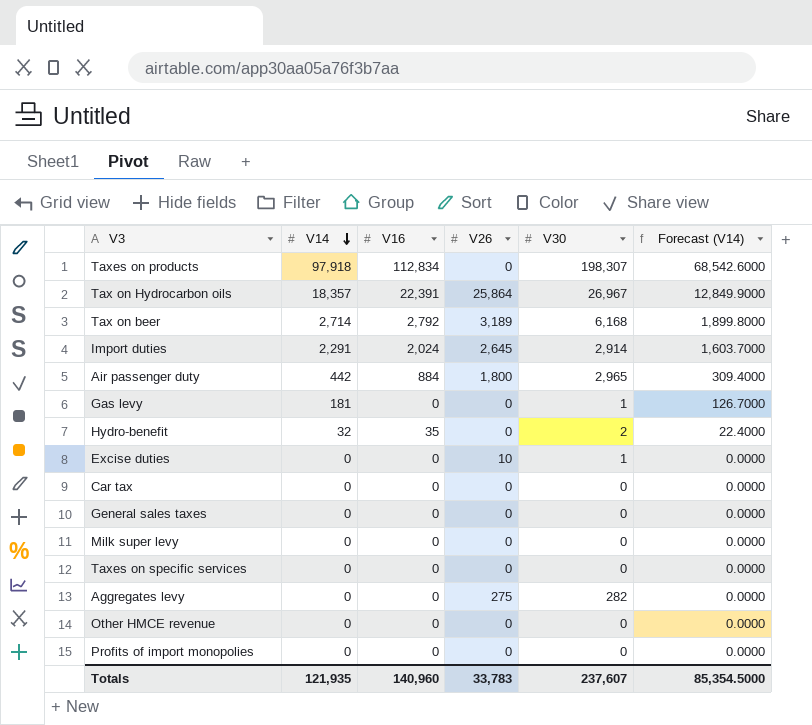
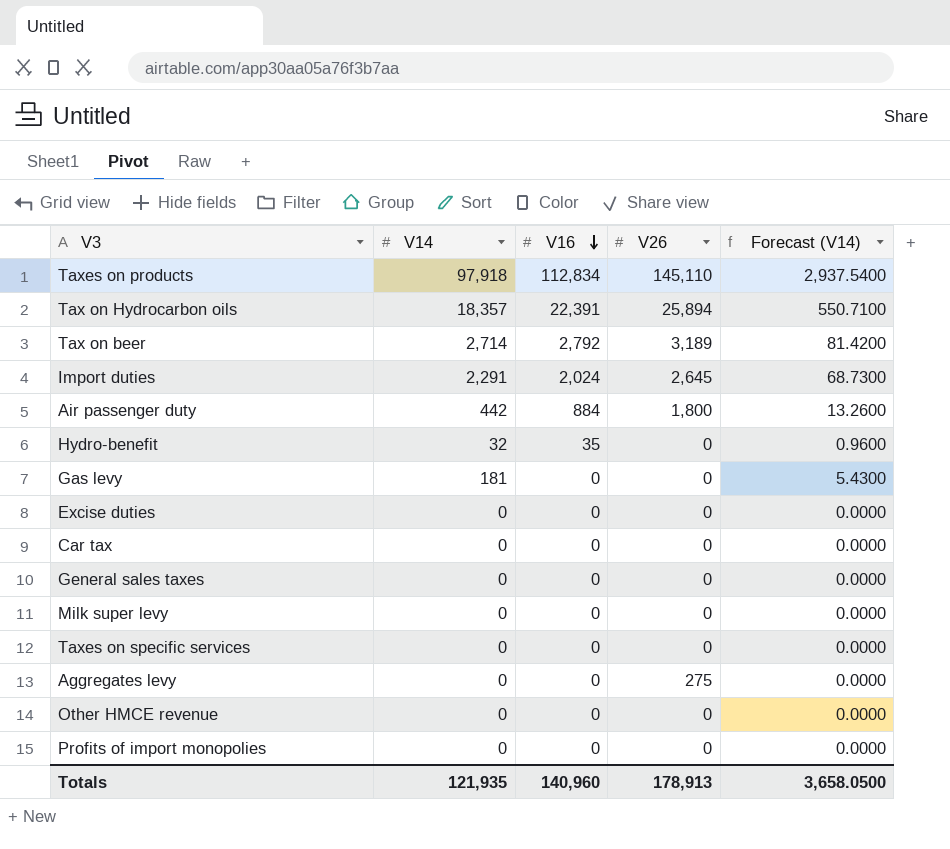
row order: V14 descending -> V16 descending
column V30 | position: 5 -> none
column Forecast (V14) | formula: [V14] * 0.7 -> [V14] * 0.03
Taxes on products | V26: 0 -> 145,110
Tax on Hydrocarbon oils | V26: 25,864 -> 25,894
Excise duties | V26: 10 -> 0
Totals | V26: 33,783 -> 178,913
Totals | Forecast (V14): 85,354.5000 -> 3,658.0500

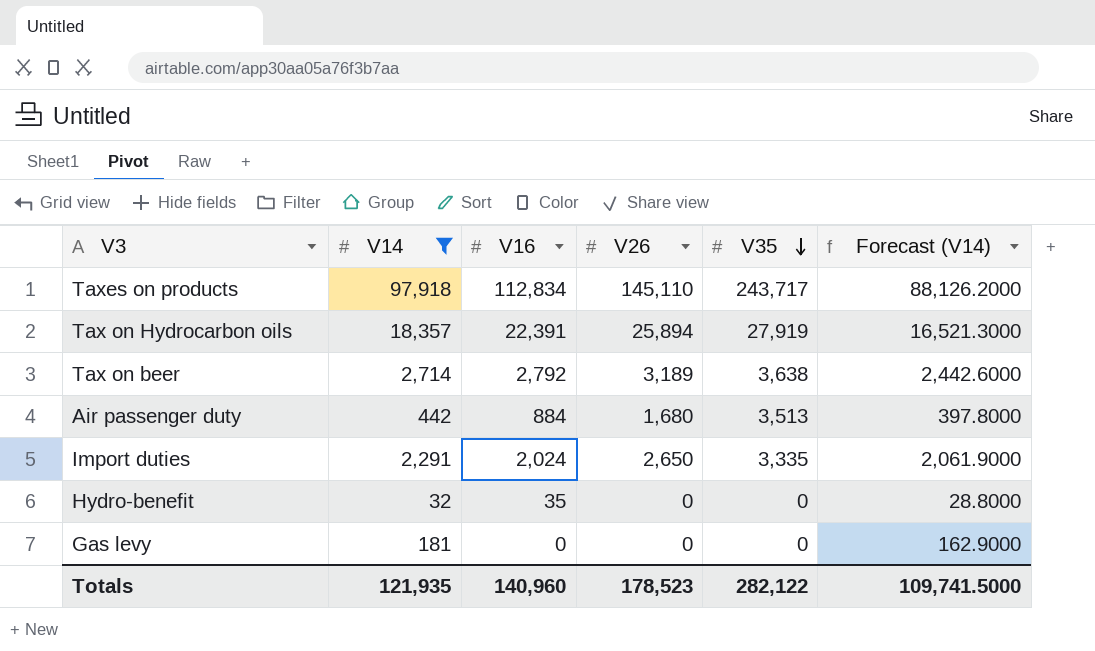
filter: none -> V14 != 0
row order: V16 descending -> V35 descending
column V35 | position: none -> 5
column Forecast (V14) | formula: [V14] * 0.03 -> [V14] * 0.9
Air passenger duty | V26: 1,800 -> 1,680
Import duties | V26: 2,645 -> 2,650
Totals | V26: 178,913 -> 178,523
Totals | Forecast (V14): 3,658.0500 -> 109,741.5000

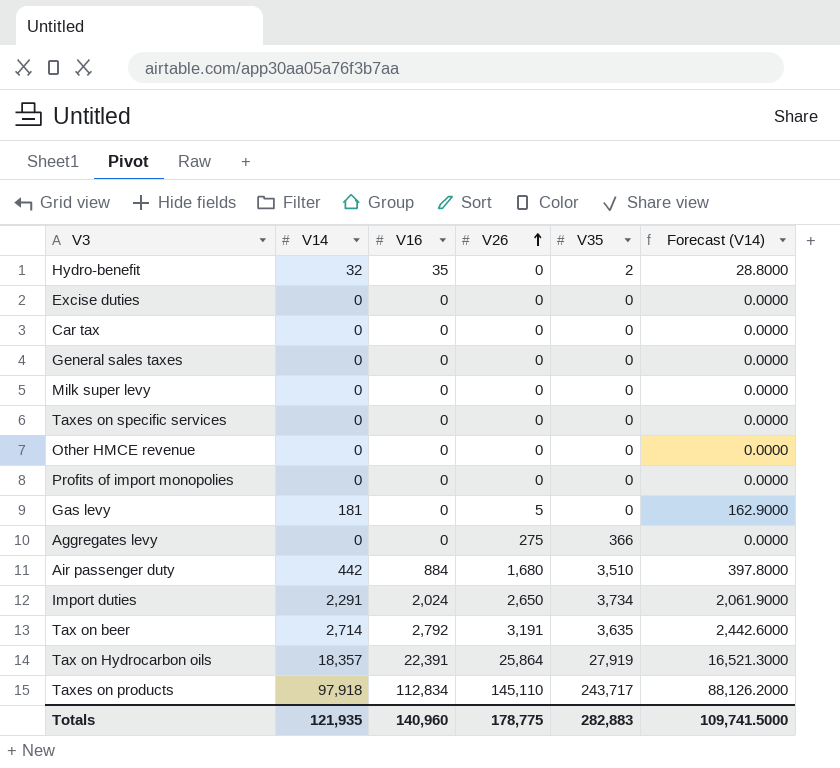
filter: V14 != 0 -> none
row order: V35 descending -> V26 ascending
Hydro-benefit | V35: 0 -> 2
Gas levy | V26: 0 -> 5
Air passenger duty | V35: 3,513 -> 3,510
Import duties | V35: 3,335 -> 3,734
Tax on beer | V26: 3,189 -> 3,191
Tax on beer | V35: 3,638 -> 3,635
Tax on Hydrocarbon oils | V26: 25,894 -> 25,864
Totals | V26: 178,523 -> 178,775
Totals | V35: 282,122 -> 282,883

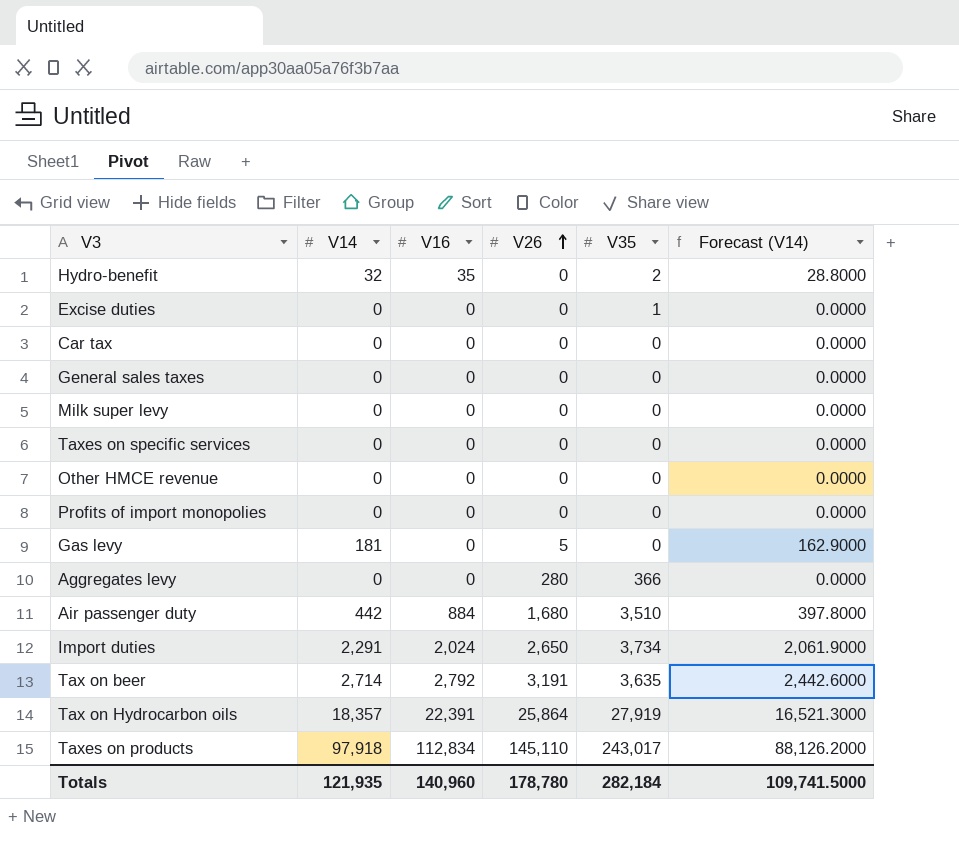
Excise duties | V35: 0 -> 1
Aggregates levy | V26: 275 -> 280
Taxes on products | V35: 243,717 -> 243,017
Totals | V26: 178,775 -> 178,780
Totals | V35: 282,883 -> 282,184

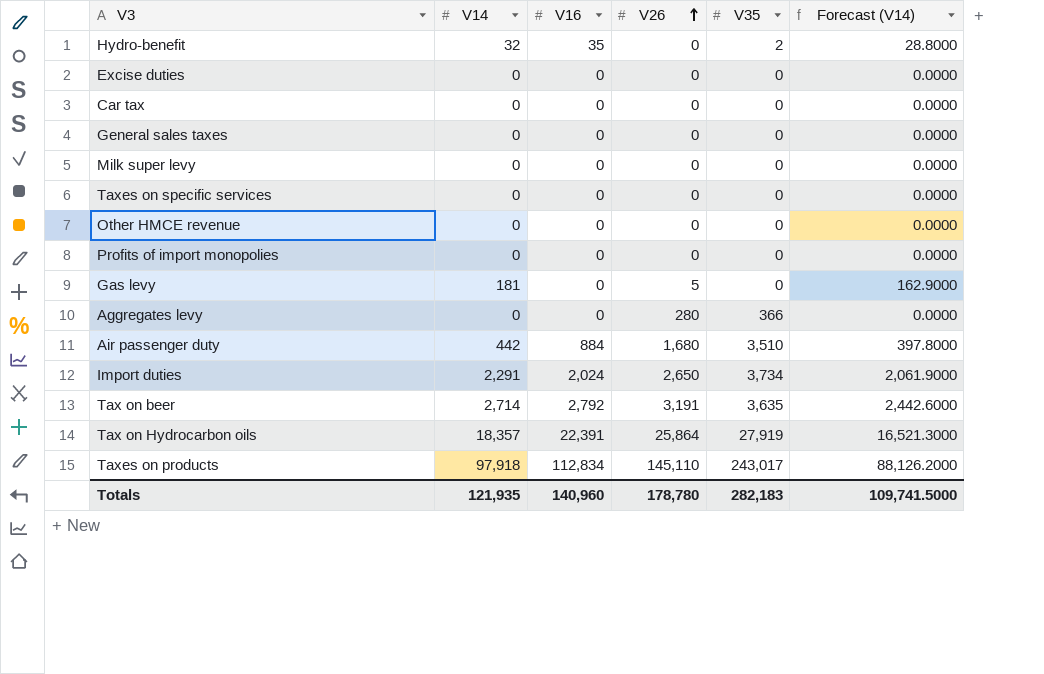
Excise duties | V35: 1 -> 0
Totals | V35: 282,184 -> 282,183

